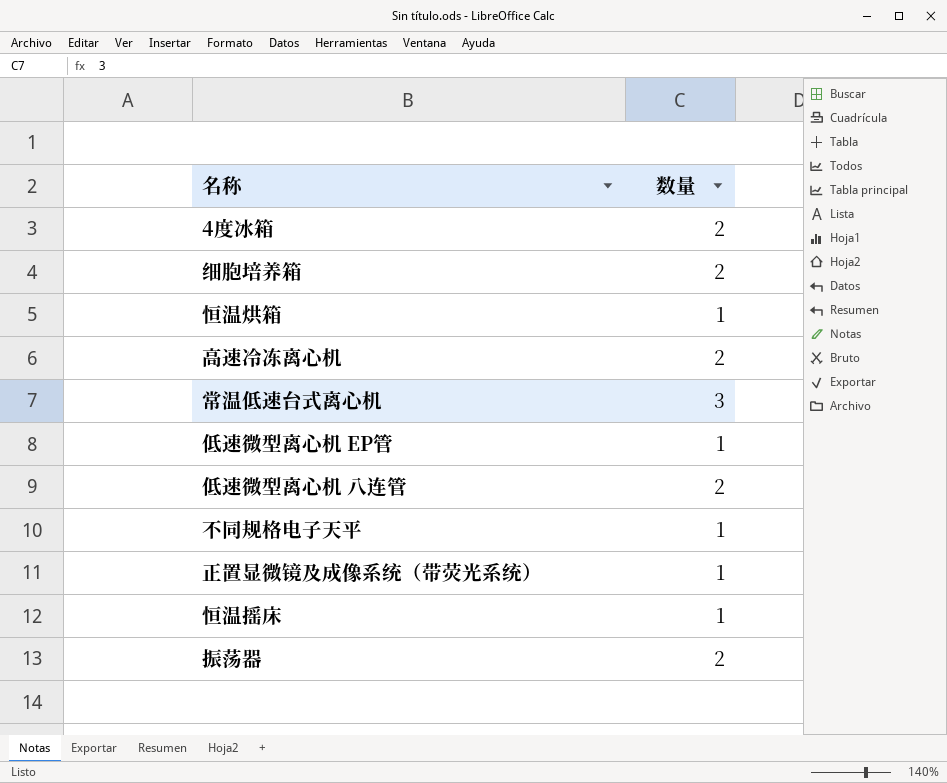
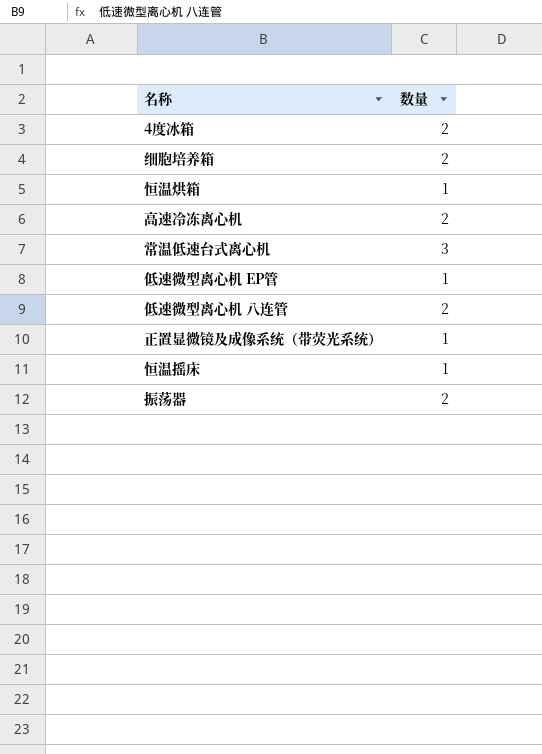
row 不同规格电子天平: 1 -> none

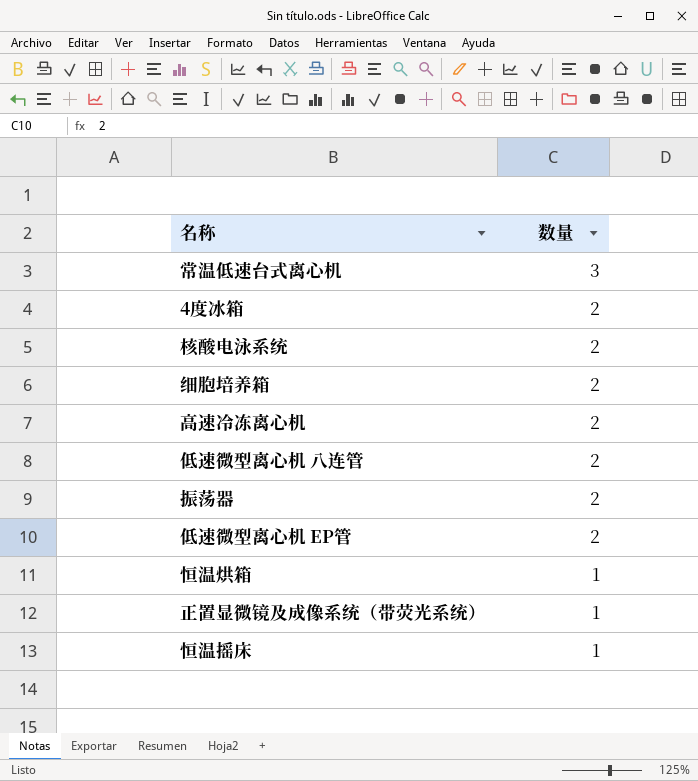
row order: none -> 数量 descending
row 核酸电泳系统: none -> 2
低速微型离心机 EP管 | 数量: 1 -> 2

